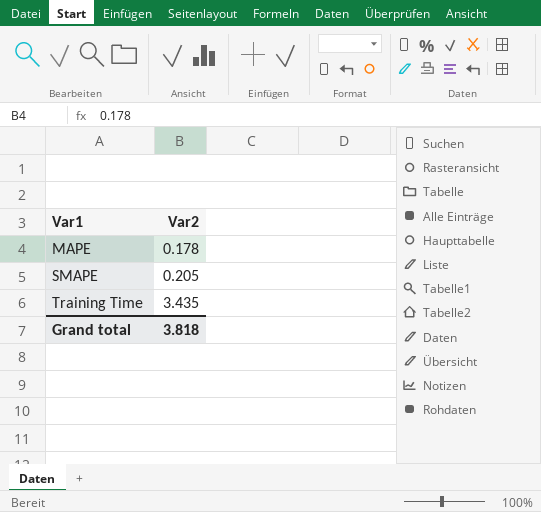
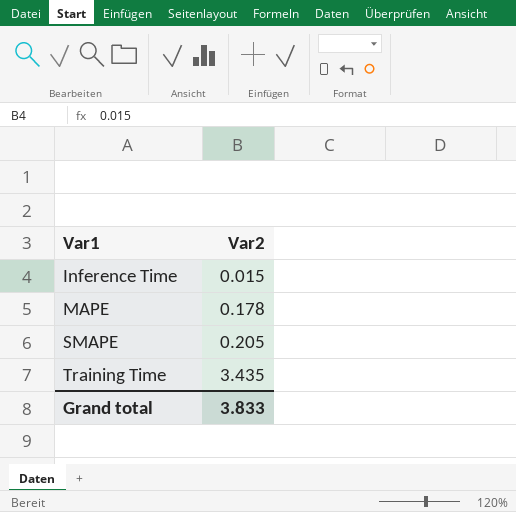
row Inference Time: none -> 0.015
Grand total | Var2: 3.818 -> 3.833

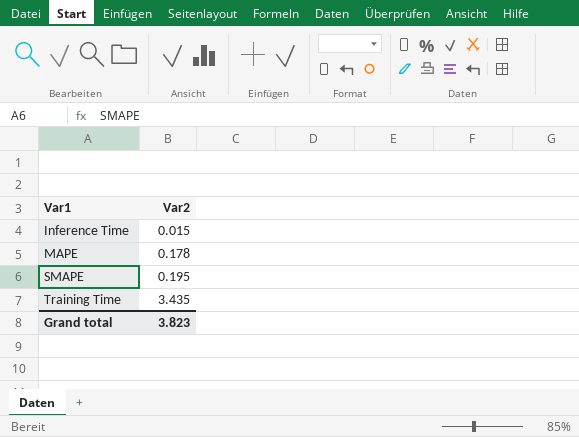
SMAPE | Var2: 0.205 -> 0.195
Grand total | Var2: 3.833 -> 3.823

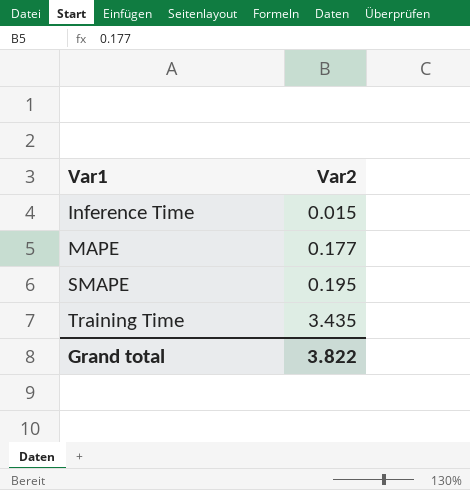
MAPE | Var2: 0.178 -> 0.177
Grand total | Var2: 3.823 -> 3.822

